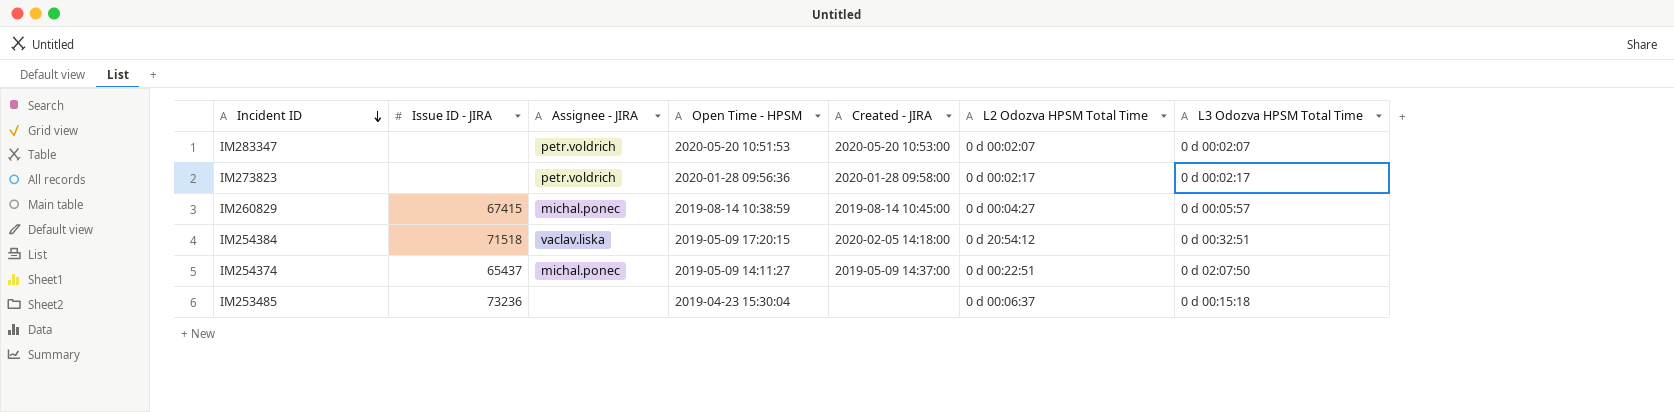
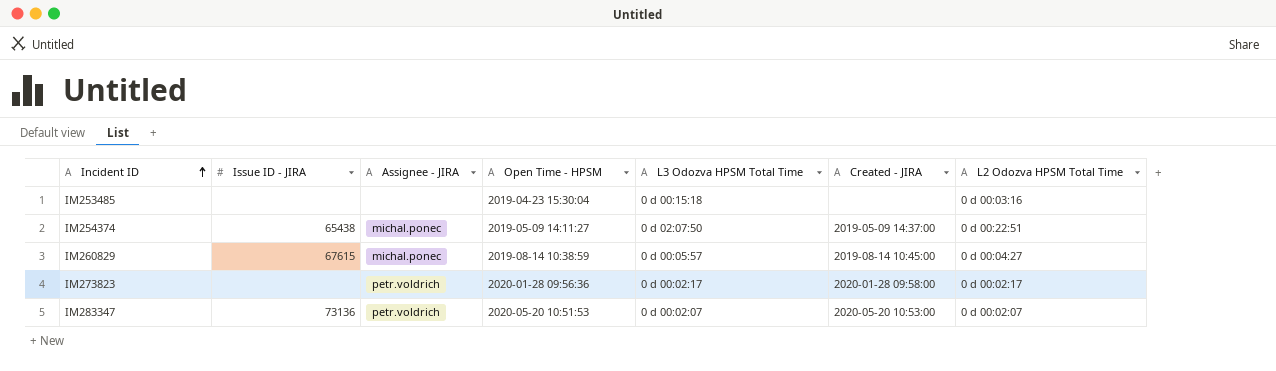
row order: Incident ID descending -> Incident ID ascending
column L3 Odozva HPSM Total Time | position: 7 -> 5
row IM254384: 71518 | vaclav.liska | 2019-05-09 17:20:15 | 2020-02-05 14:18:00 | 0 d 20:54:12 | 0 d 00:32:51 -> none
IM253485 | Issue ID - JIRA: 73236 -> none
IM253485 | L2 Odozva HPSM Total Time: 0 d 00:06:37 -> 0 d 00:03:16
IM254374 | Issue ID - JIRA: 65437 -> 65438
IM260829 | Issue ID - JIRA: 67415 -> 67615
IM283347 | Issue ID - JIRA: none -> 73136

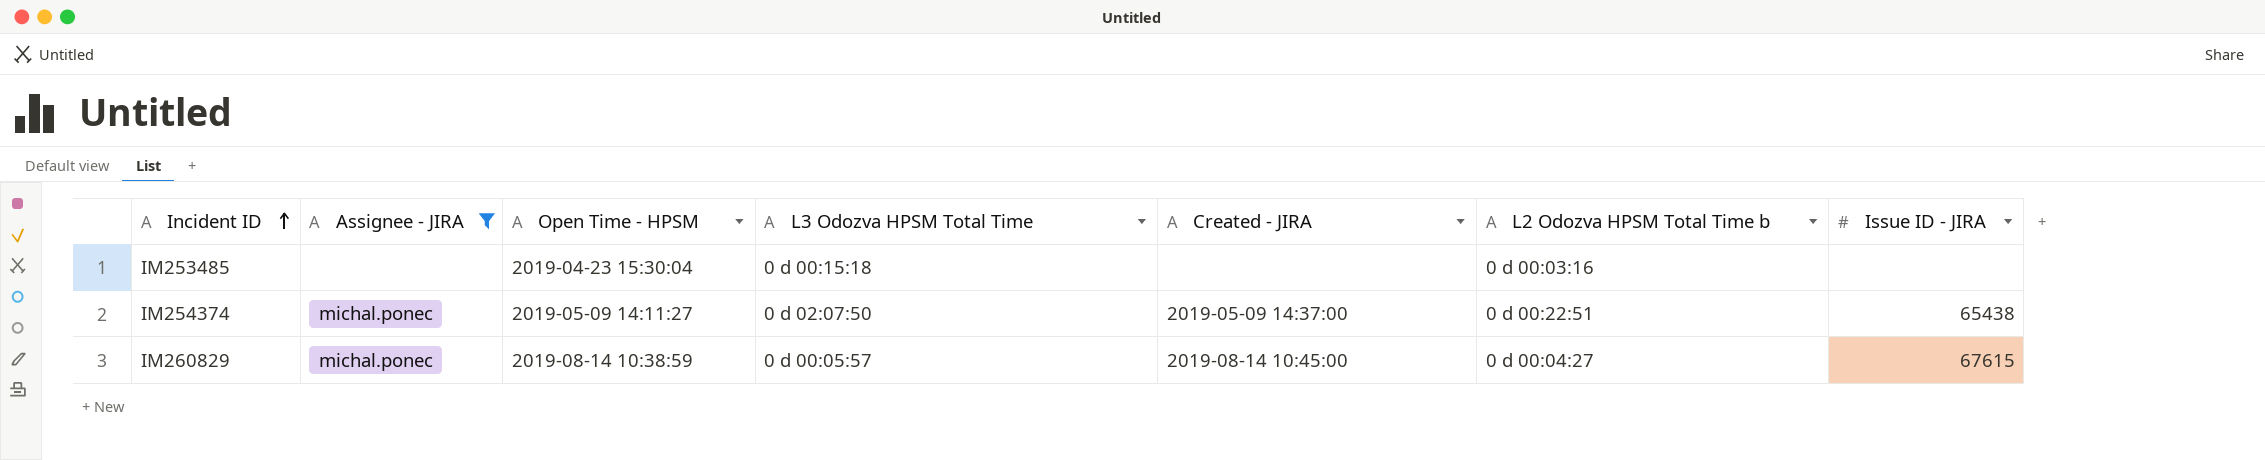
filter: none -> Assignee - JIRA != petr.voldrich
column name: L2 Odozva HPSM Total Time -> L2 Odozva HPSM Total Time b
column Issue ID - JIRA | position: 2 -> 7

